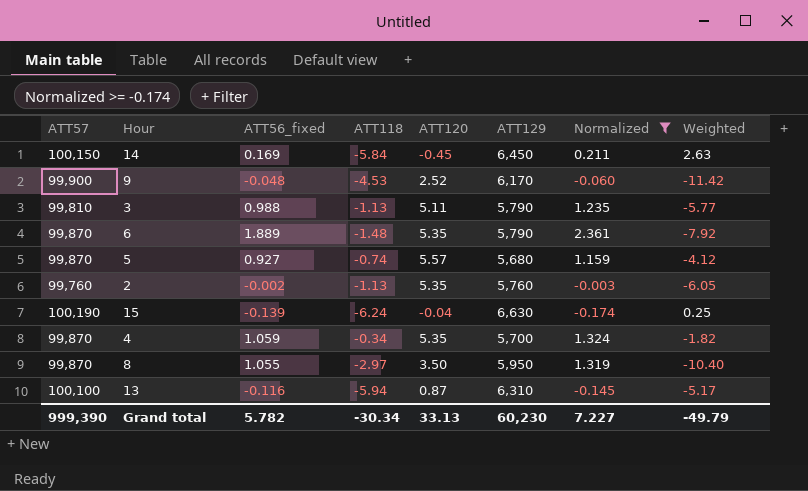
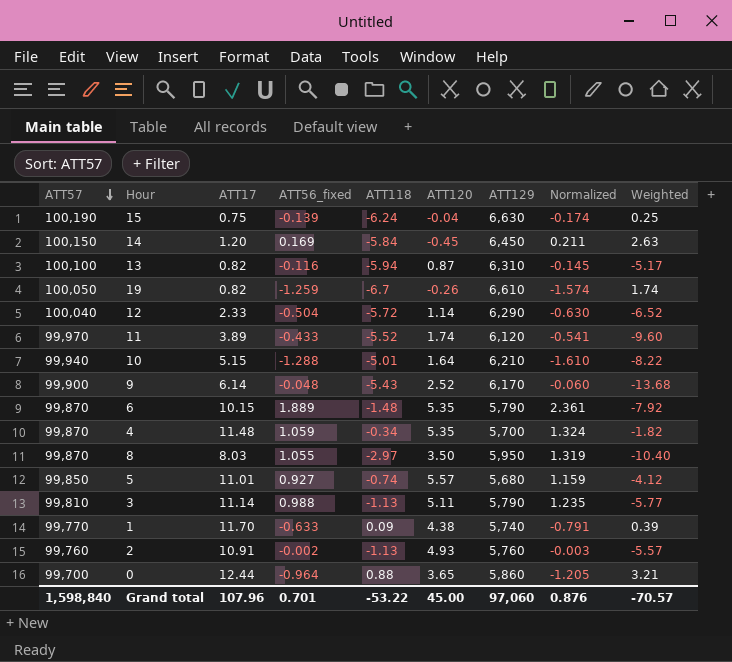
filter: Normalized >= -0.174 -> none
row order: none -> ATT57 descending
column ATT17 | position: none -> 3
9 | ATT118: -4.53 -> -5.43
9 | Weighted: -11.42 -> -13.68
5 | ATT57: 99,870 -> 99,850
2 | ATT120: 5.35 -> 4.93
2 | Weighted: -6.05 -> -5.57
Grand total | ATT57: 999,390 -> 1,598,840
Grand total | ATT56_fixed: 5.782 -> 0.701
Grand total | ATT118: -30.34 -> -53.22
Grand total | ATT120: 33.13 -> 45.00
Grand total | ATT129: 60,230 -> 97,060
Grand total | Normalized: 7.227 -> 0.876
Grand total | Weighted: -49.79 -> -70.57

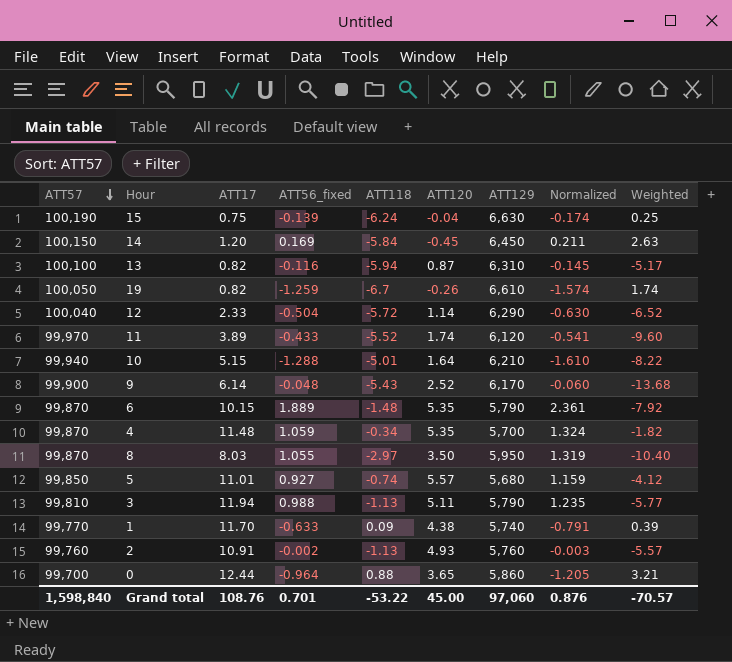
3 | ATT17: 11.14 -> 11.94
Grand total | ATT17: 107.96 -> 108.76

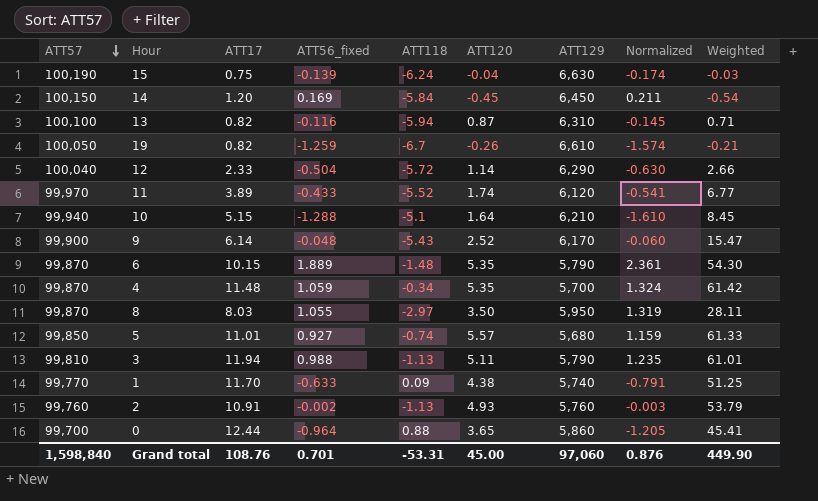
column Weighted | formula: [ATT118] * [ATT120] -> [ATT17] * [ATT120]
10 | ATT118: -5.01 -> -5.1
Grand total | ATT118: -53.22 -> -53.31
Grand total | Weighted: -70.57 -> 449.90

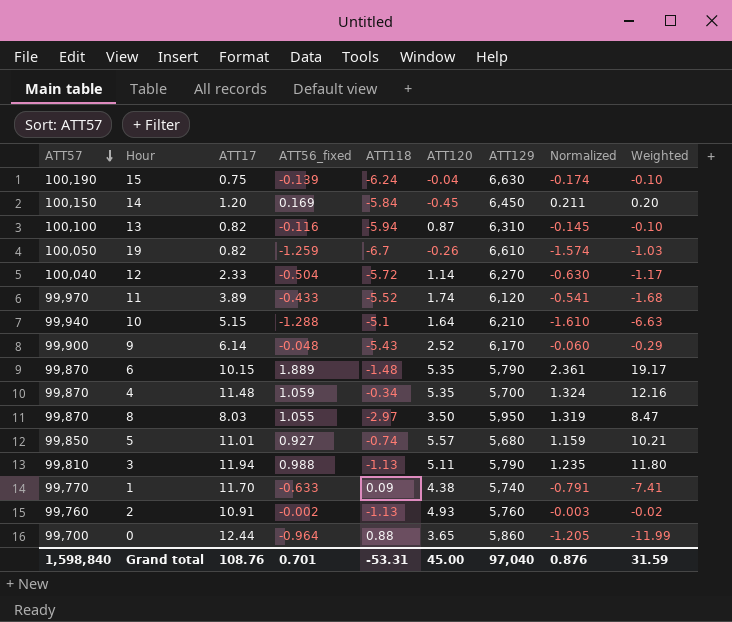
column Weighted | formula: [ATT17] * [ATT120] -> [ATT17] * [ATT56_fixed]
12 | ATT129: 6,290 -> 6,270
Grand total | ATT129: 97,060 -> 97,040
Grand total | Weighted: 449.90 -> 31.59

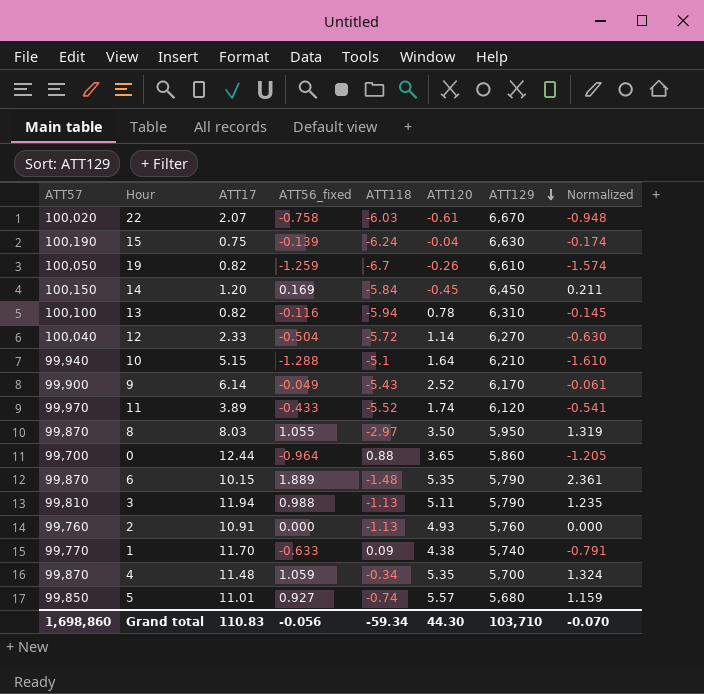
row order: ATT57 descending -> ATT129 descending
column Weighted | formula: [ATT17] * [ATT56_fixed] -> none
row 22: none -> 100,020 | 2.07 | -0.758 | -6.03 | -0.61 | 6,670 | -0.948
13 | ATT120: 0.87 -> 0.78
9 | ATT56_fixed: -0.048 -> -0.049
9 | Normalized: -0.060 -> -0.061
2 | ATT56_fixed: -0.002 -> 0.000
2 | Normalized: -0.003 -> 0.000
Grand total | ATT57: 1,598,840 -> 1,698,860
Grand total | ATT17: 108.76 -> 110.83
Grand total | ATT56_fixed: 0.701 -> -0.056
Grand total | ATT118: -53.31 -> -59.34
Grand total | ATT120: 45.00 -> 44.30
Grand total | ATT129: 97,040 -> 103,710
Grand total | Normalized: 0.876 -> -0.070

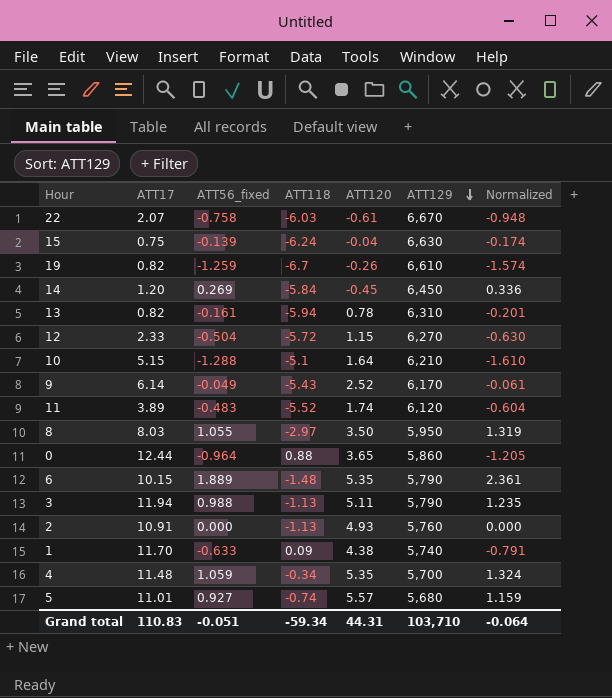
column ATT57 | position: 1 -> none
14 | ATT56_fixed: 0.169 -> 0.269
14 | Normalized: 0.211 -> 0.336
13 | ATT56_fixed: -0.116 -> -0.161
13 | Normalized: -0.145 -> -0.201
12 | ATT120: 1.14 -> 1.15
11 | ATT56_fixed: -0.433 -> -0.483
11 | Normalized: -0.541 -> -0.604
Grand total | ATT56_fixed: -0.056 -> -0.051
Grand total | ATT120: 44.30 -> 44.31
Grand total | Normalized: -0.070 -> -0.064

